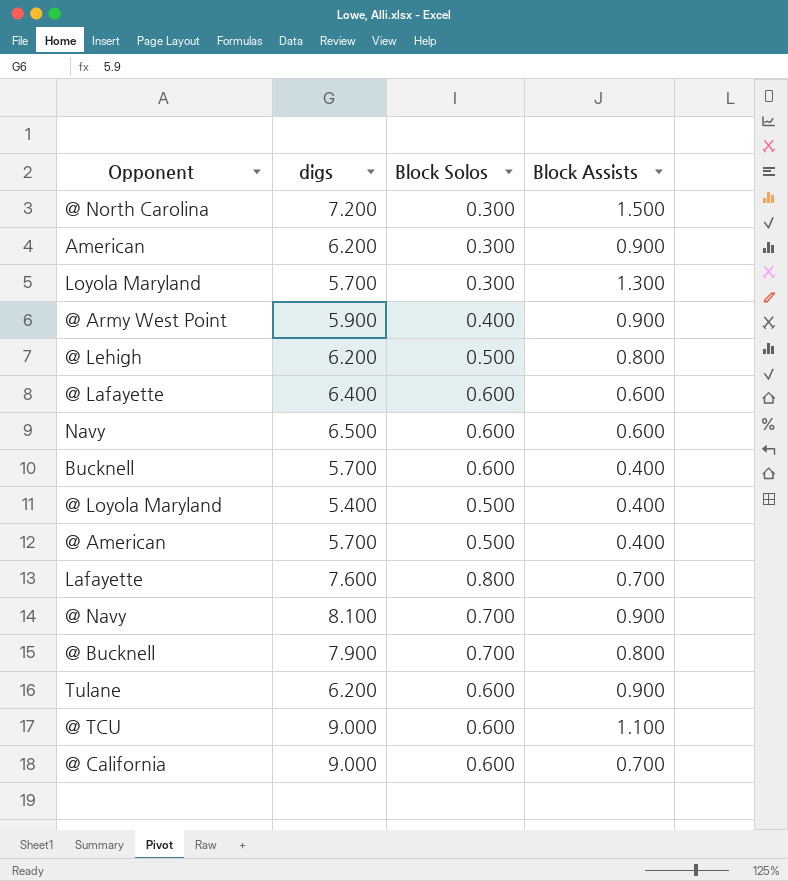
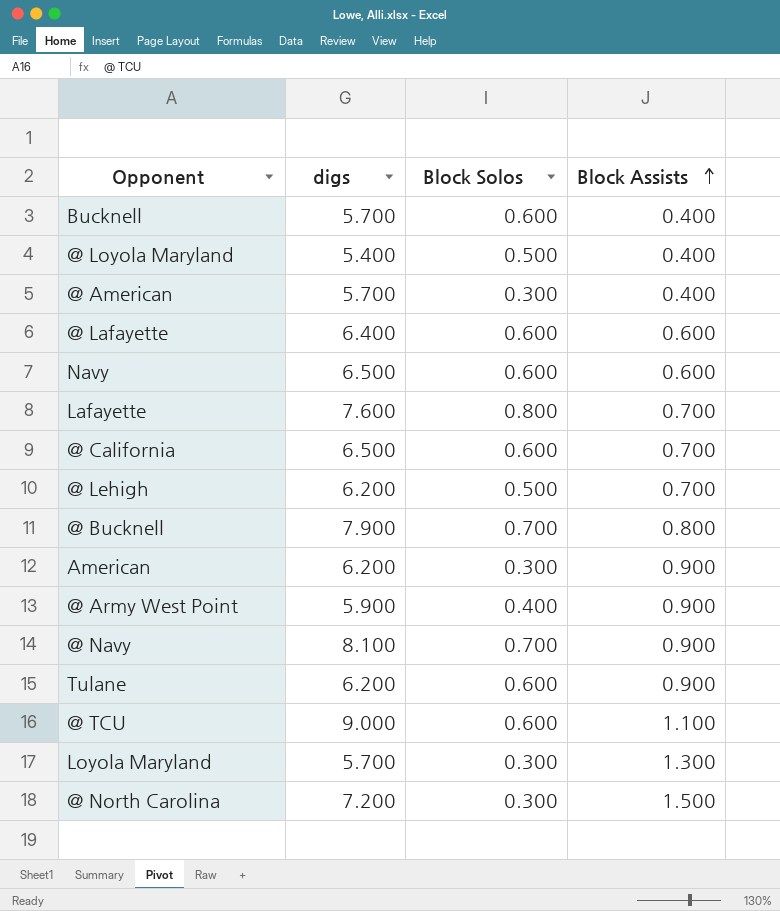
row order: none -> Block Assists ascending
@ American | Block Solos: 0.500 -> 0.300
@ California | digs: 9.000 -> 6.500
@ Lehigh | Block Assists: 0.800 -> 0.700

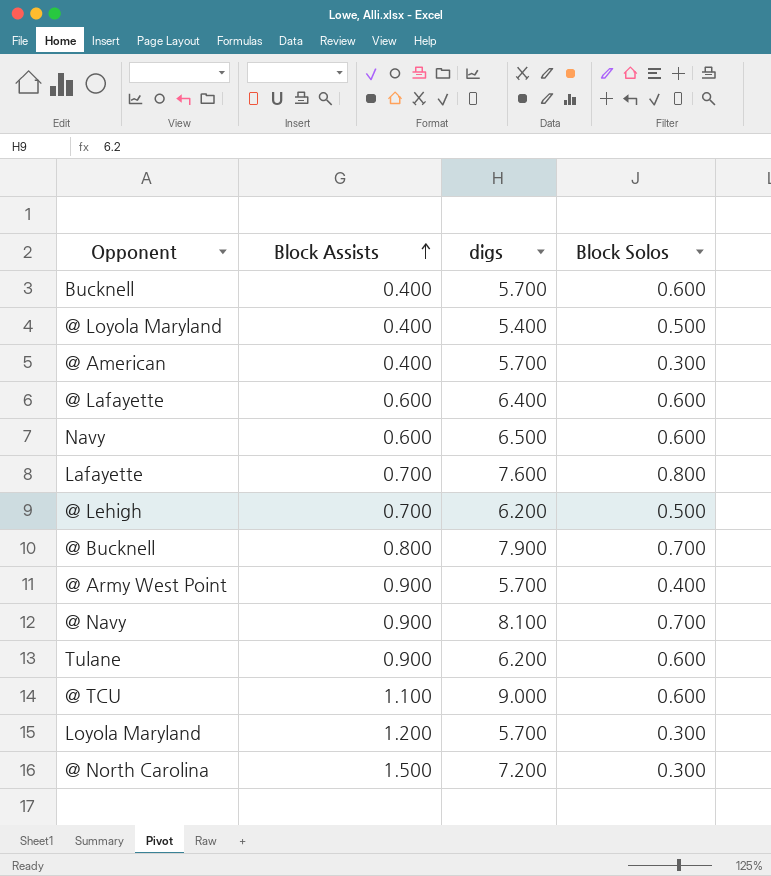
column Block Assists | position: 4 -> 2
row @ California: 6.500 | 0.600 | 0.700 -> none
row American: 6.200 | 0.300 | 0.900 -> none
@ Army West Point | digs: 5.900 -> 5.700
Loyola Maryland | Block Assists: 1.300 -> 1.200

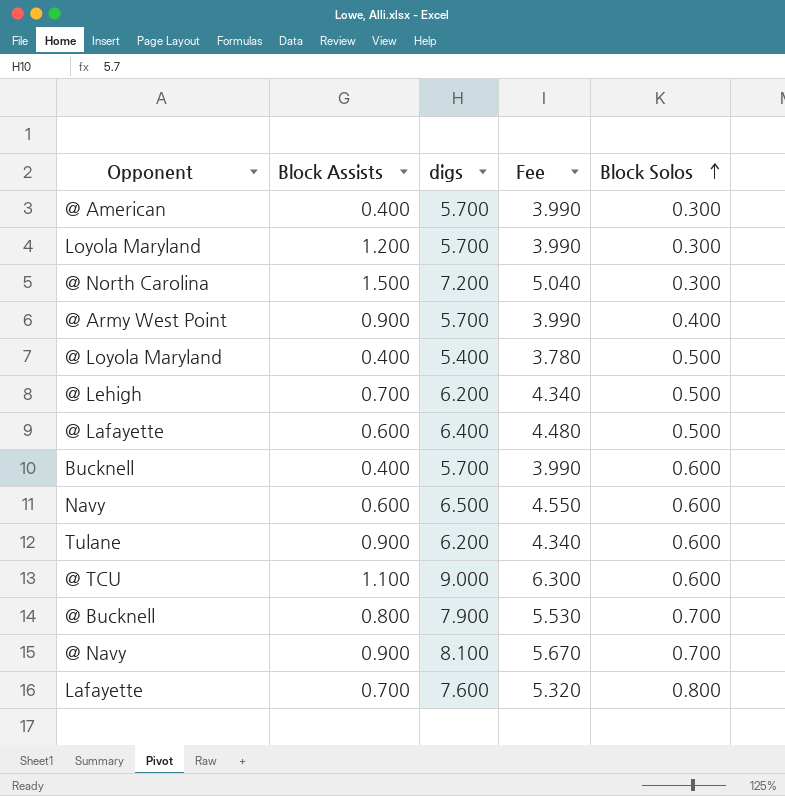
row order: Block Assists ascending -> Block Solos ascending
column Fee | formula: none -> [digs] * 0.7
@ Lafayette | Block Solos: 0.600 -> 0.500

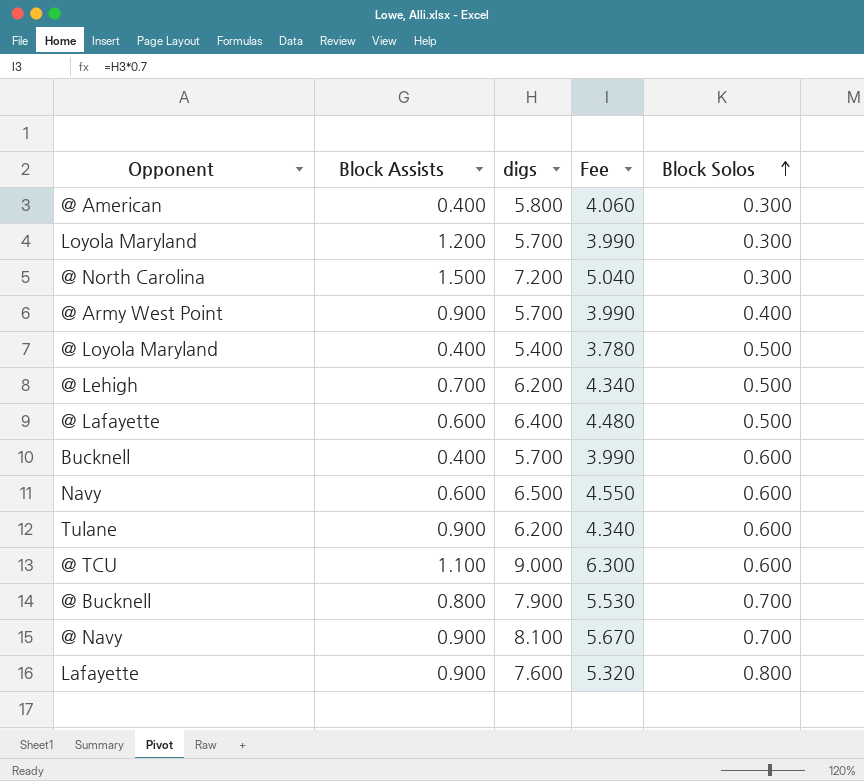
@ American | digs: 5.700 -> 5.800
@ American | Fee: 3.990 -> 4.060
Lafayette | Block Assists: 0.700 -> 0.900

